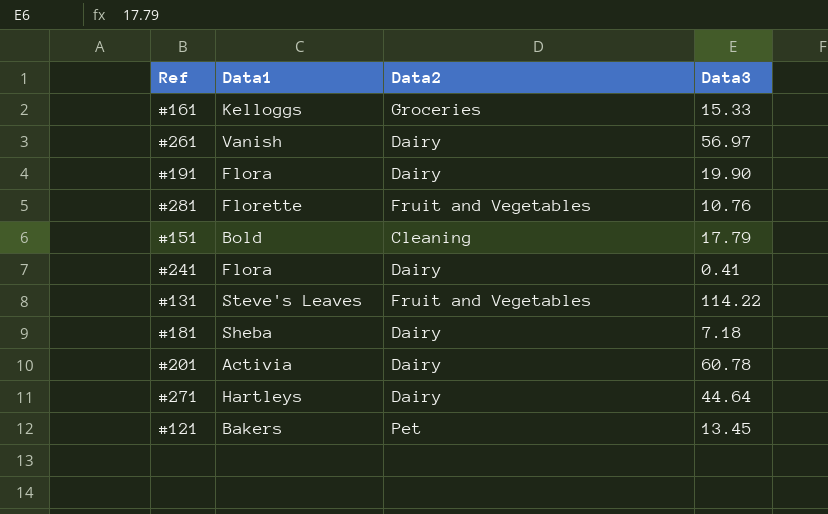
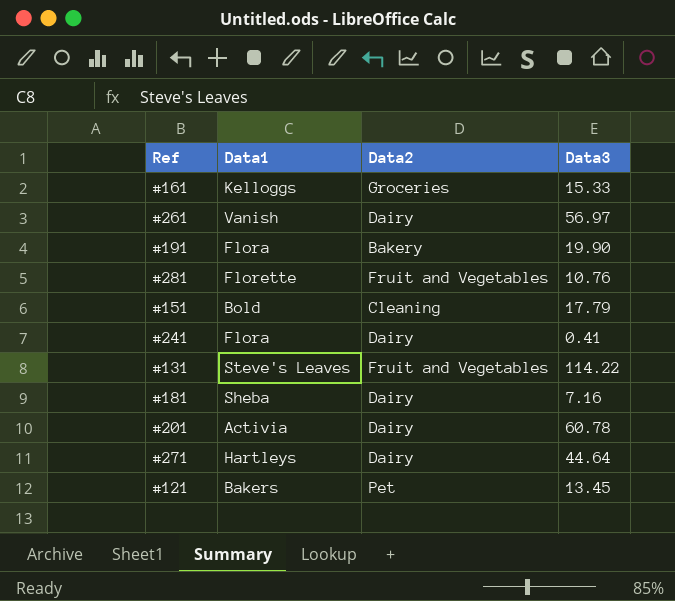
#191 | Data2: Dairy -> Bakery
#181 | Data3: 7.18 -> 7.16

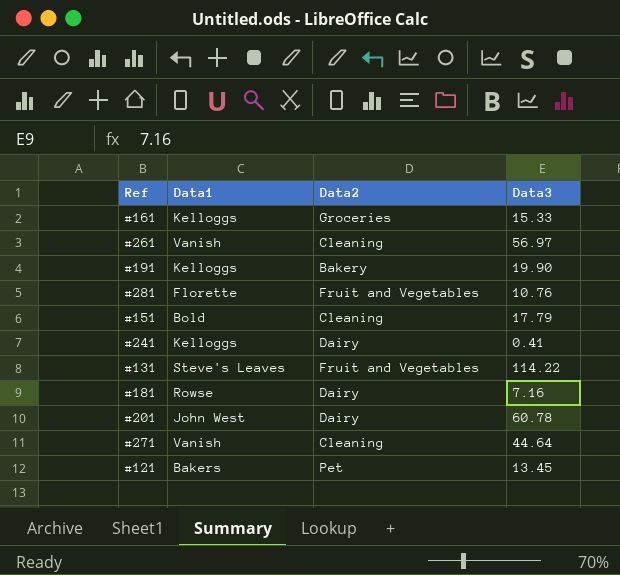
#261 | Data2: Dairy -> Cleaning
#191 | Data1: Flora -> Kelloggs
#241 | Data1: Flora -> Kelloggs
#181 | Data1: Sheba -> Rowse
#201 | Data1: Activia -> John West
#271 | Data1: Hartleys -> Vanish
#271 | Data2: Dairy -> Cleaning

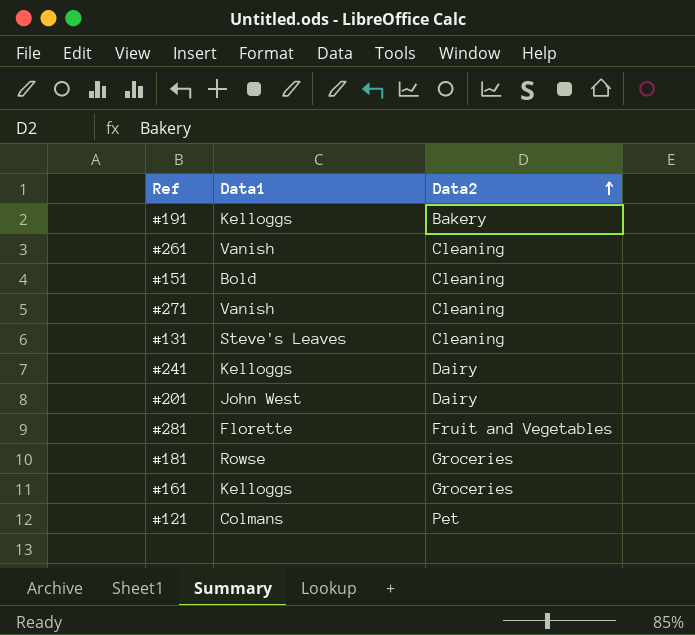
row order: none -> Data2 ascending
column Data3 | position: 4 -> none
#131 | Data2: Fruit and Vegetables -> Cleaning
#181 | Data2: Dairy -> Groceries
#121 | Data1: Bakers -> Colmans

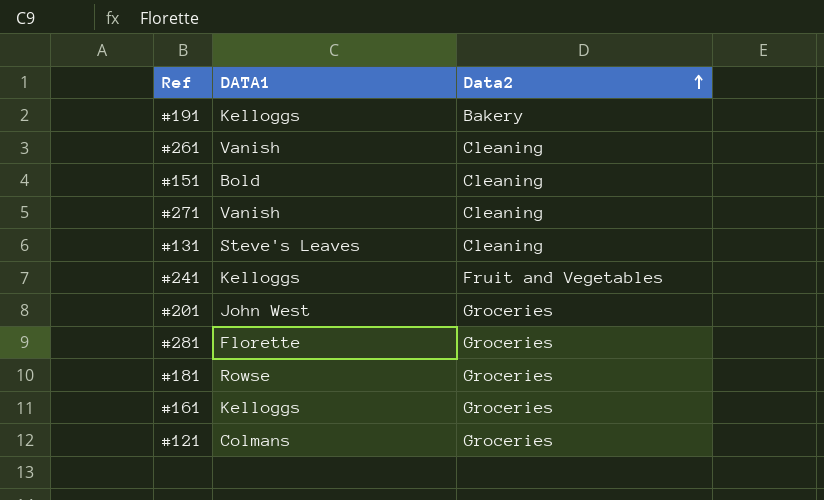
column name: Data1 -> DATA1
#241 | Data2: Dairy -> Fruit and Vegetables
#201 | Data2: Dairy -> Groceries
#281 | Data2: Fruit and Vegetables -> Groceries
#121 | Data2: Pet -> Groceries

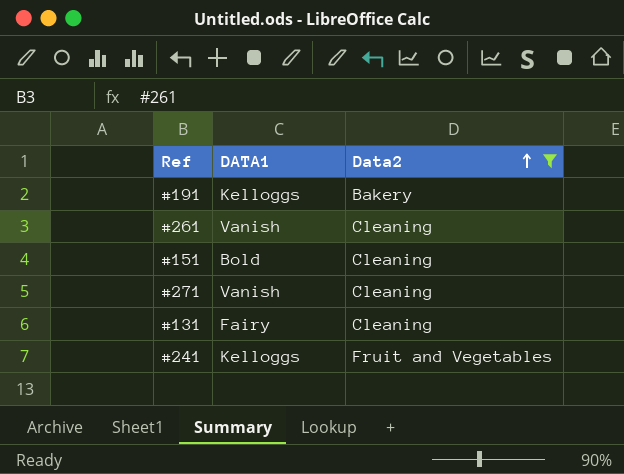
filter: none -> Data2 != Groceries
#131 | DATA1: Steve's Leaves -> Fairy

